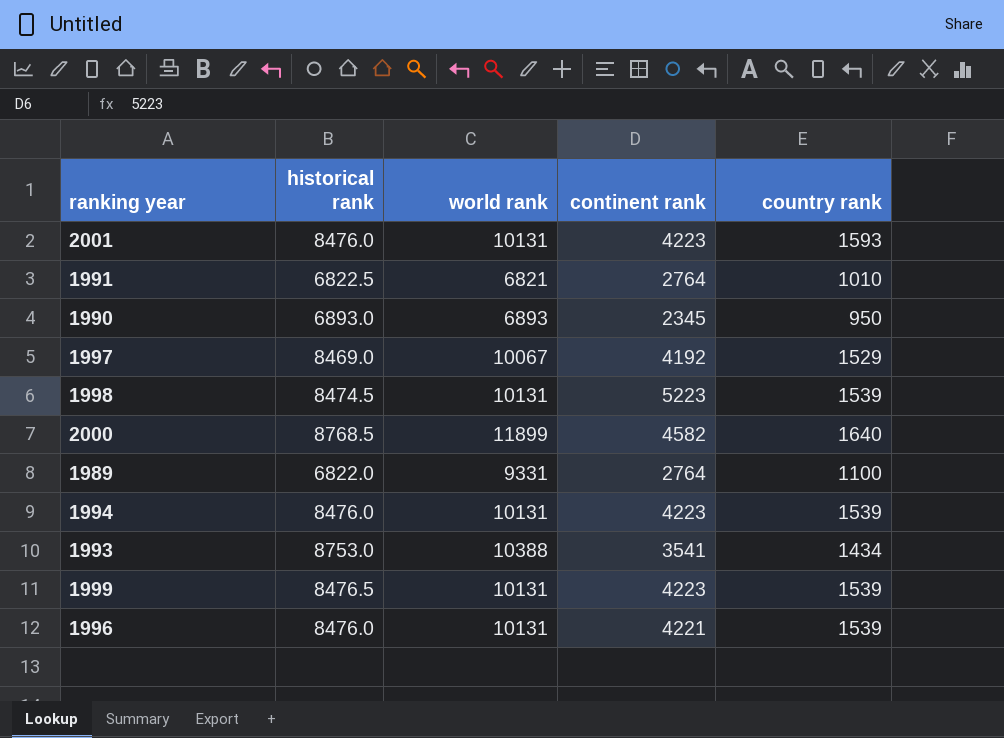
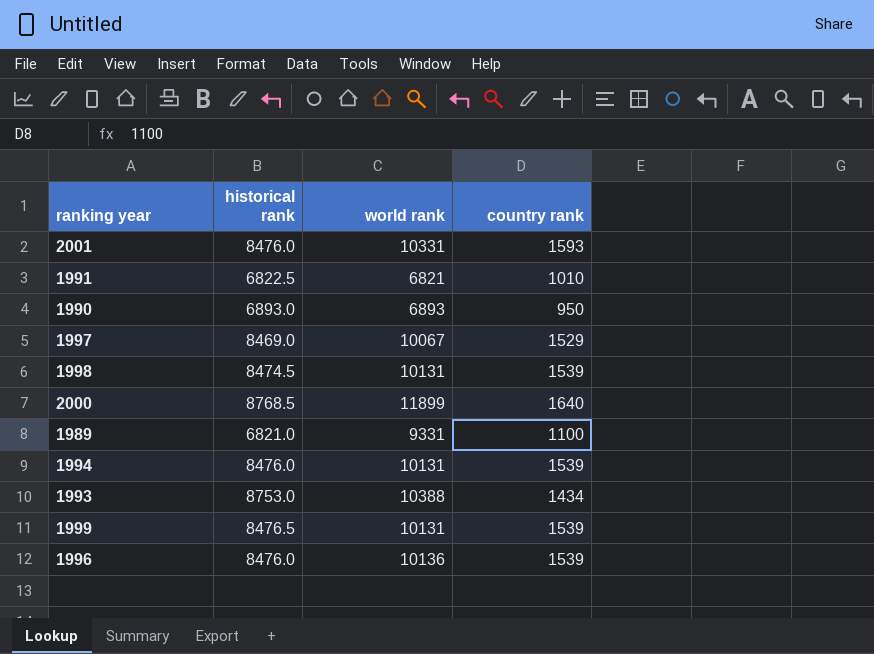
column continent rank | position: 4 -> none
2001 | world rank: 10131 -> 10331
1989 | historical rank: 6822.0 -> 6821.0
1996 | world rank: 10131 -> 10136

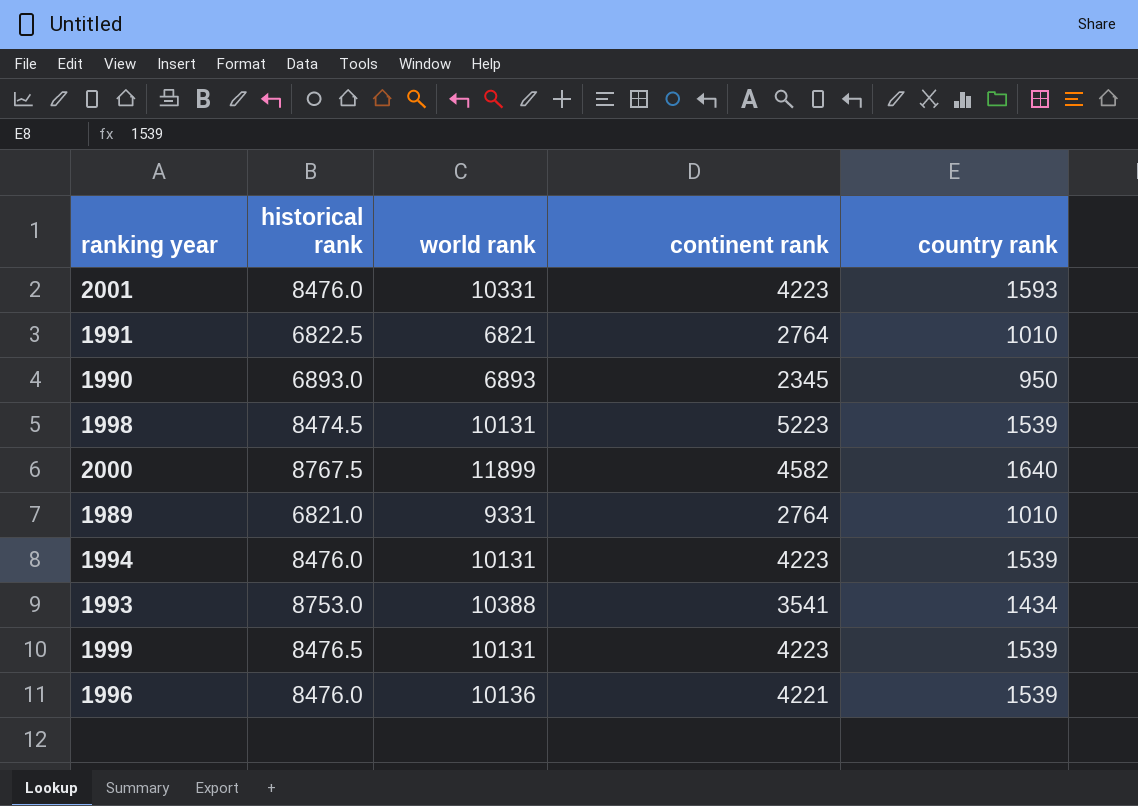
column continent rank | position: none -> 4
row 1997: 8469.0 | 10067 | 1529 -> none
2000 | historical rank: 8768.5 -> 8767.5
1989 | country rank: 1100 -> 1010

